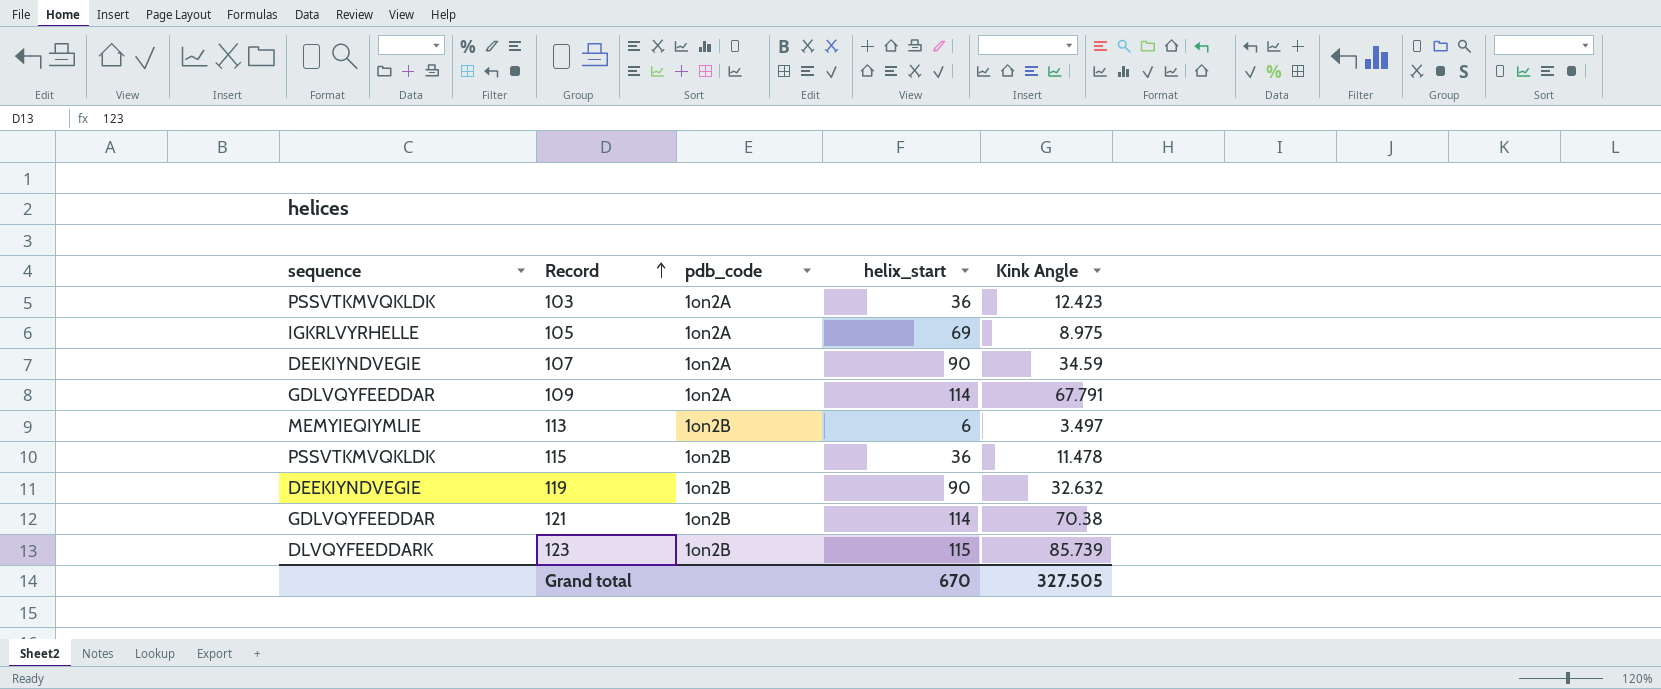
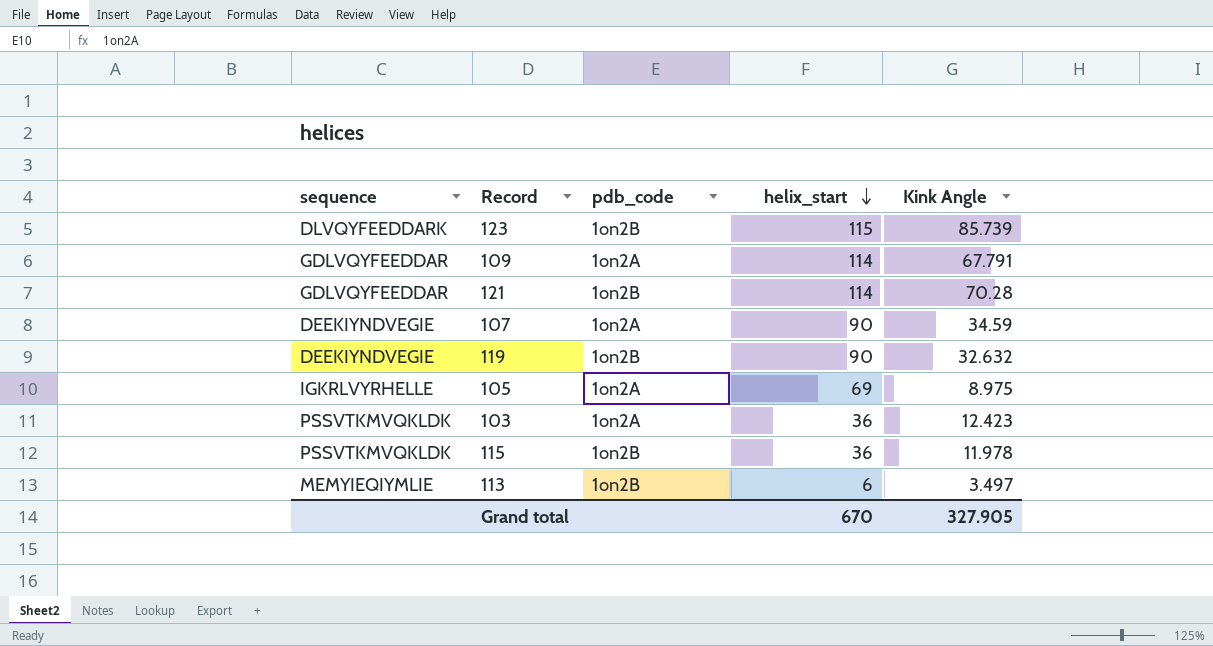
row order: Record ascending -> helix_start descending
121 | Kink Angle: 70.38 -> 70.28
115 | Kink Angle: 11.478 -> 11.978
Grand total | Kink Angle: 327.505 -> 327.905

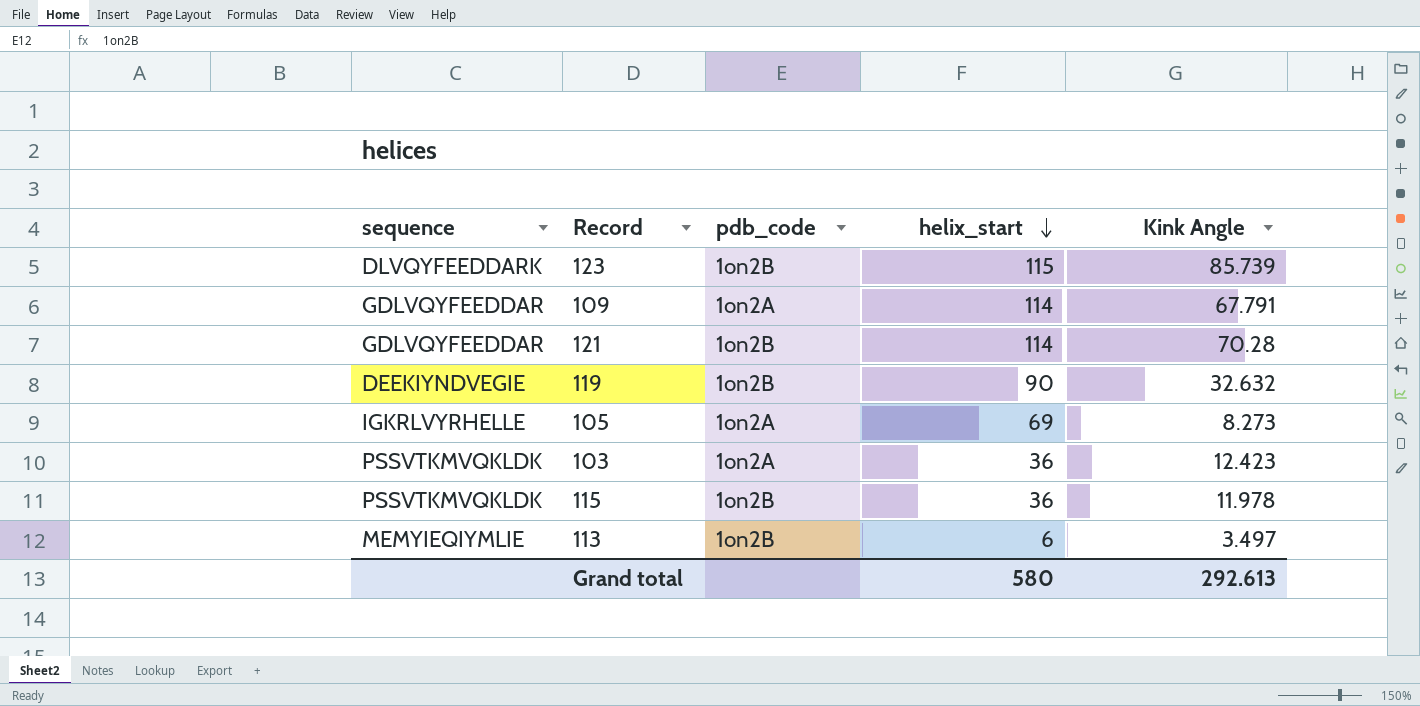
row 107: DEEKIYNDVEGIE | 1on2A | 90 | 34.59 -> none
105 | Kink Angle: 8.975 -> 8.273
Grand total | helix_start: 670 -> 580
Grand total | Kink Angle: 327.905 -> 292.613

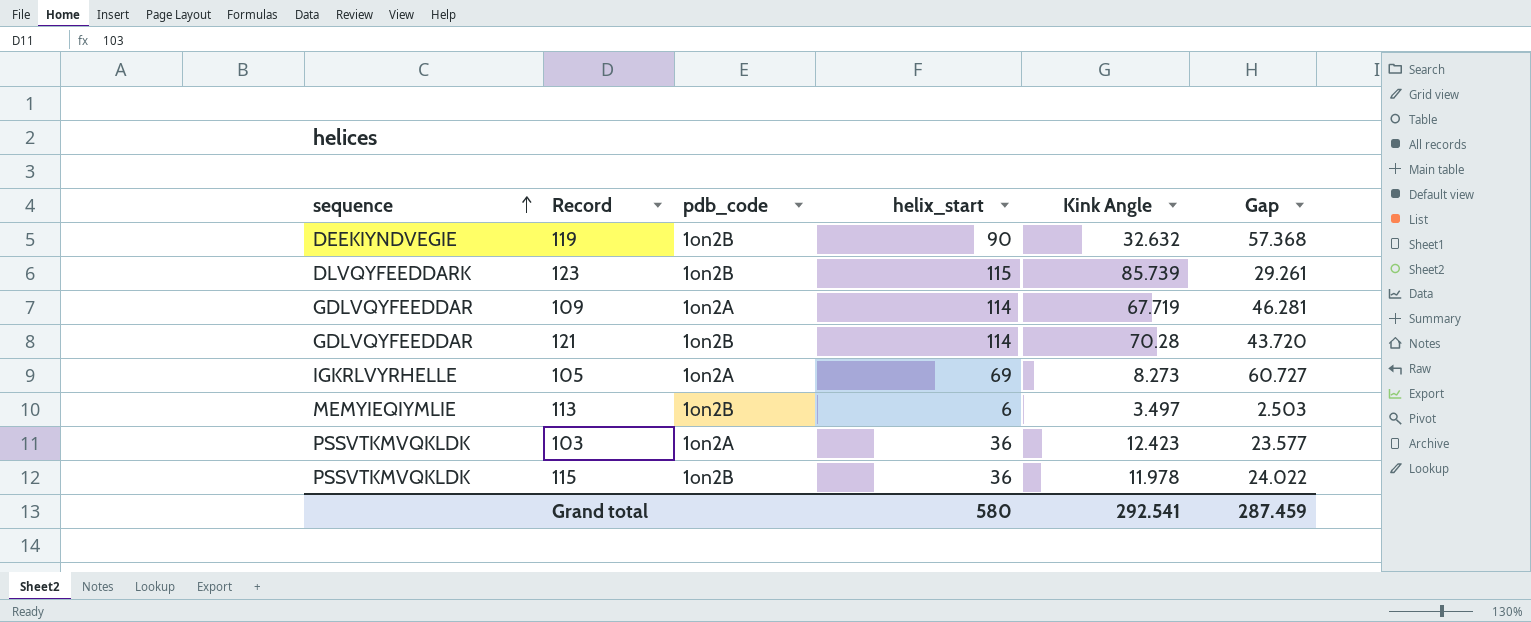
row order: helix_start descending -> sequence ascending
column Gap | formula: none -> [helix_start] - [Kink Angle]
109 | Kink Angle: 67.791 -> 67.719
Grand total | Kink Angle: 292.613 -> 292.541

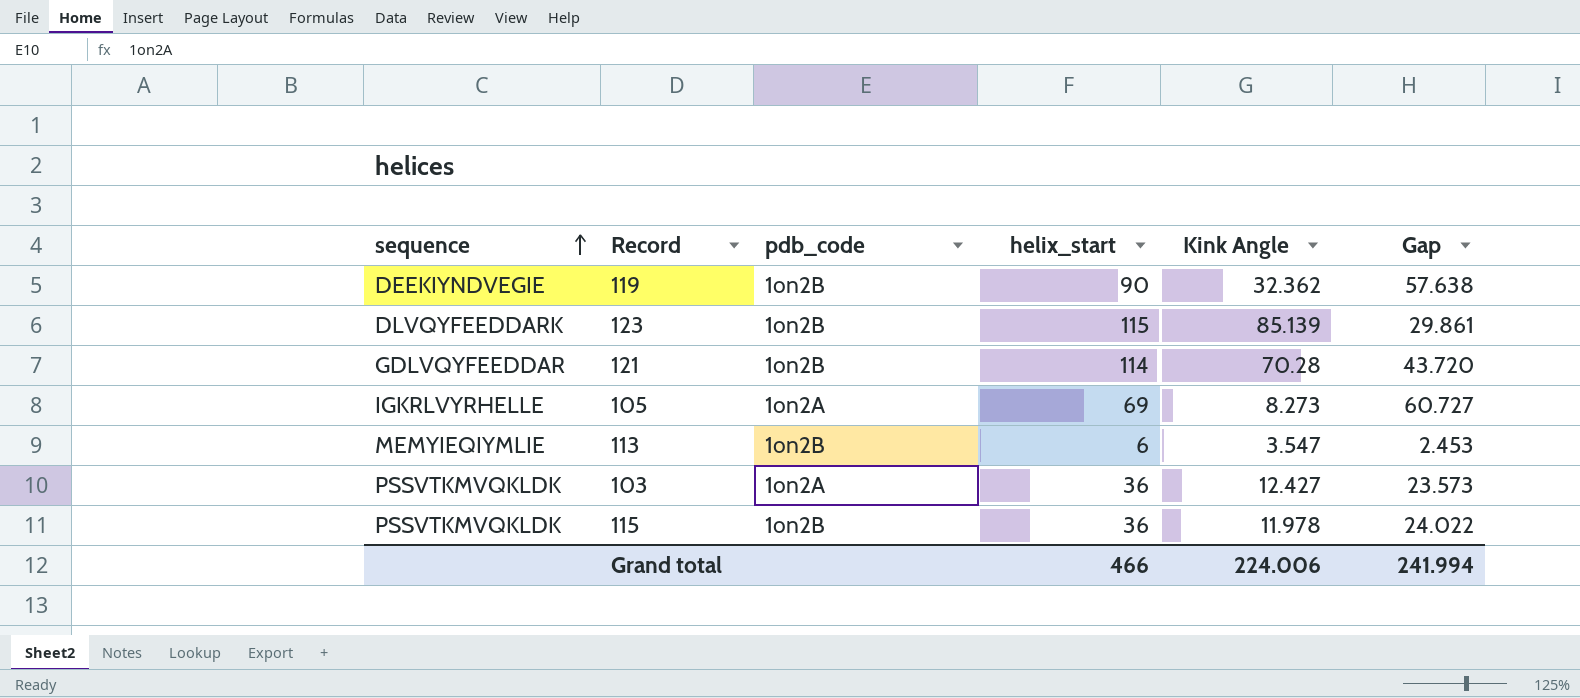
row 109: GDLVQYFEEDDAR | 1on2A | 114 | 67.719 | 46.281 -> none
119 | Kink Angle: 32.632 -> 32.362
119 | Gap: 57.368 -> 57.638
123 | Kink Angle: 85.739 -> 85.139
123 | Gap: 29.261 -> 29.861
113 | Kink Angle: 3.497 -> 3.547
113 | Gap: 2.503 -> 2.453
103 | Kink Angle: 12.423 -> 12.427
103 | Gap: 23.577 -> 23.573
Grand total | helix_start: 580 -> 466
Grand total | Kink Angle: 292.541 -> 224.006
Grand total | Gap: 287.459 -> 241.994

